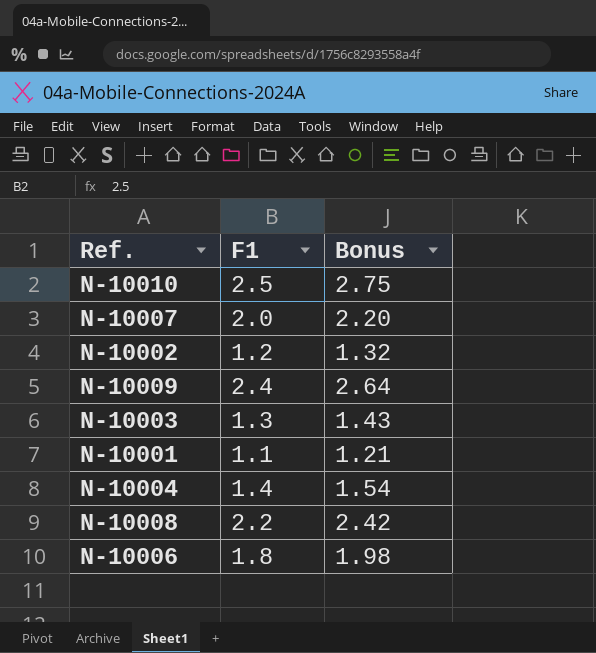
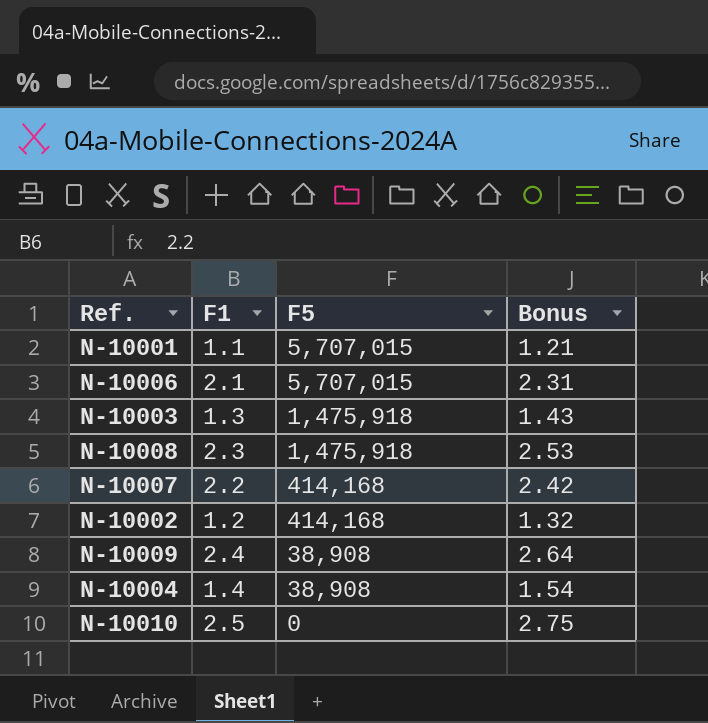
row order: none -> F5 descending
column F5 | position: none -> 3
N-10006 | F1: 1.8 -> 2.1
N-10006 | Bonus: 1.98 -> 2.31
N-10008 | F1: 2.2 -> 2.3
N-10008 | Bonus: 2.42 -> 2.53
N-10007 | F1: 2.0 -> 2.2
N-10007 | Bonus: 2.20 -> 2.42

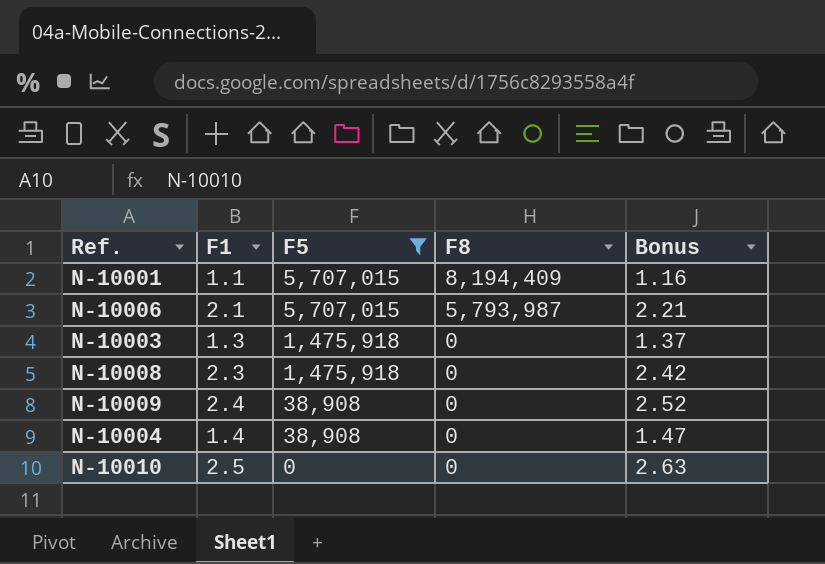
filter: none -> F5 != 414,168
column F8 | position: none -> 4
column Bonus | formula: [F1] * 1.1 -> [F1] * 1.05

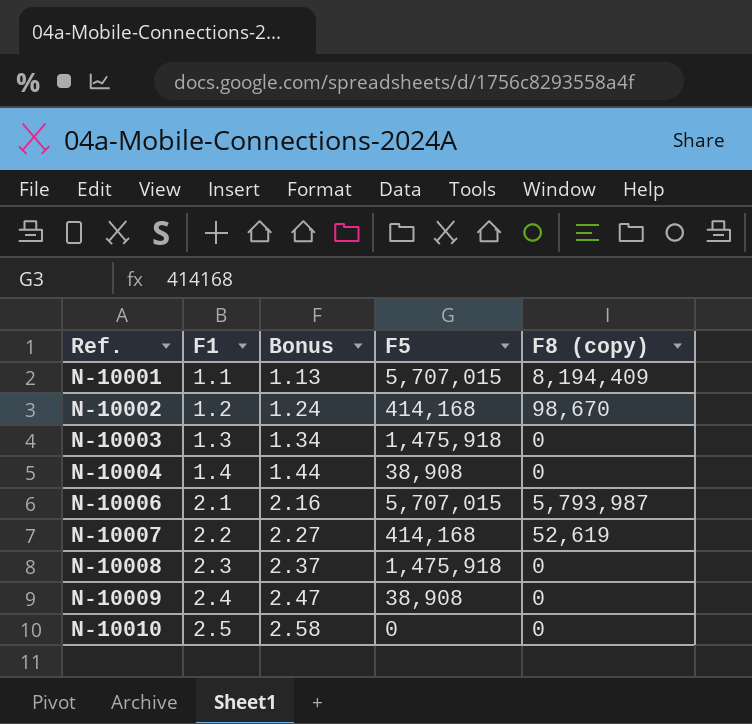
filter: F5 != 414,168 -> none
row order: F5 descending -> Ref. ascending
column Bonus | formula: [F1] * 1.05 -> [F1] * 1.03
column Bonus | position: 5 -> 3
column name: F8 -> F8 (copy)

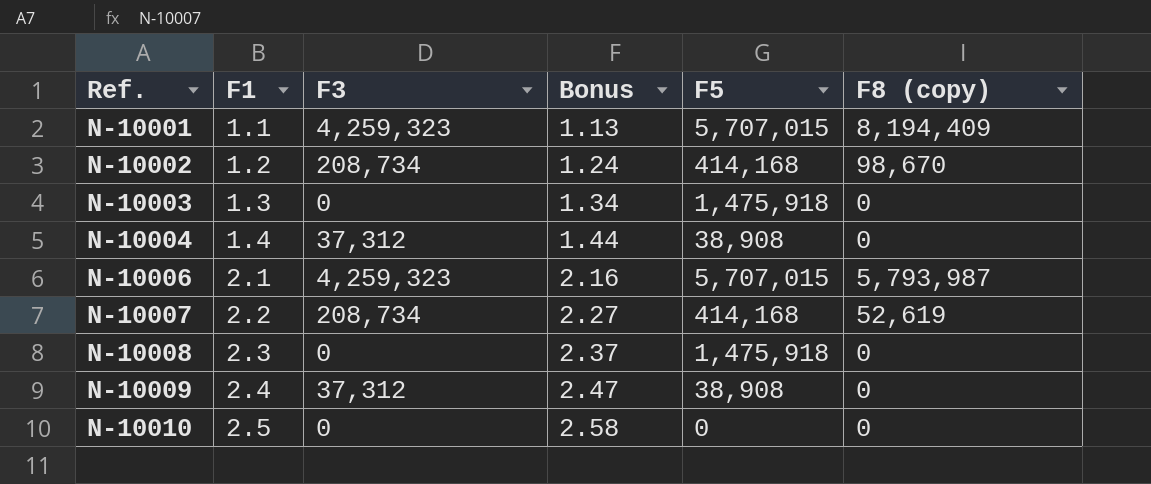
column F3 | position: none -> 3

